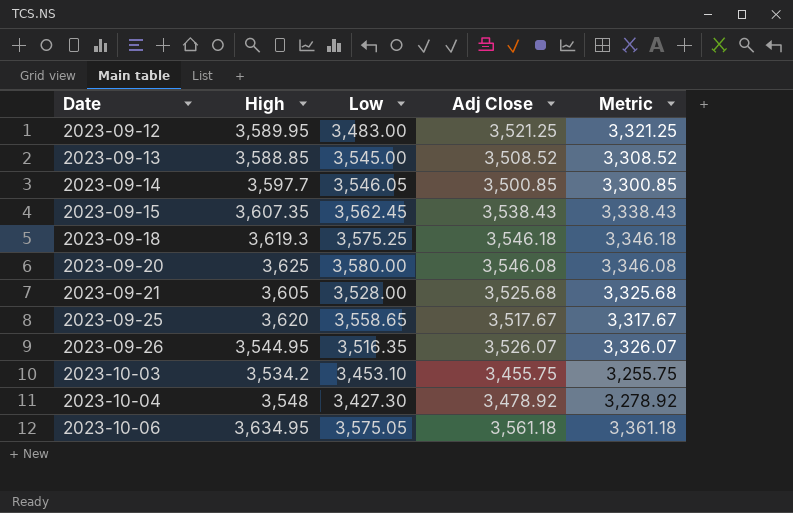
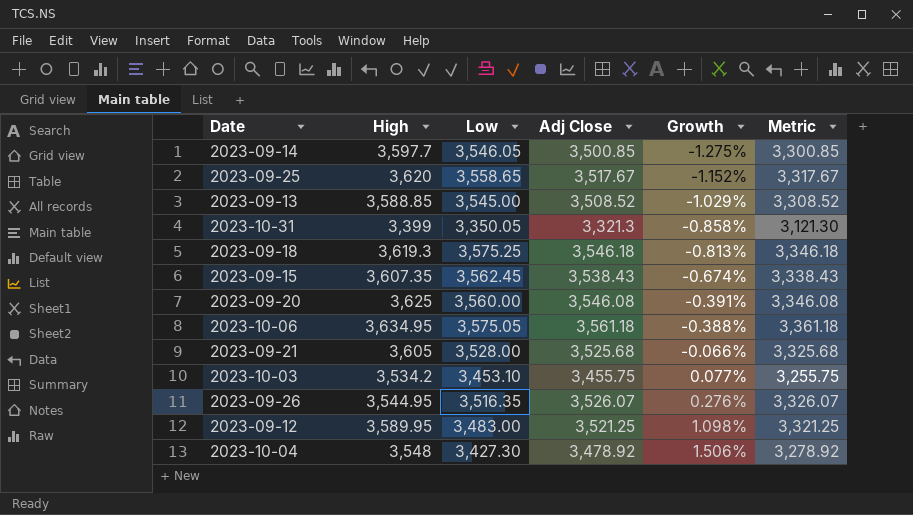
row order: Date ascending -> Growth ascending
column Growth | formula: none -> ([Adj Close] - [Low]) / [Low]
row 2023-10-31: none -> 3,399 | 3,350.05 | 3,321.3 | -0.858% | 3,121.30
2023-09-20 | Low: 3,580.00 -> 3,560.00

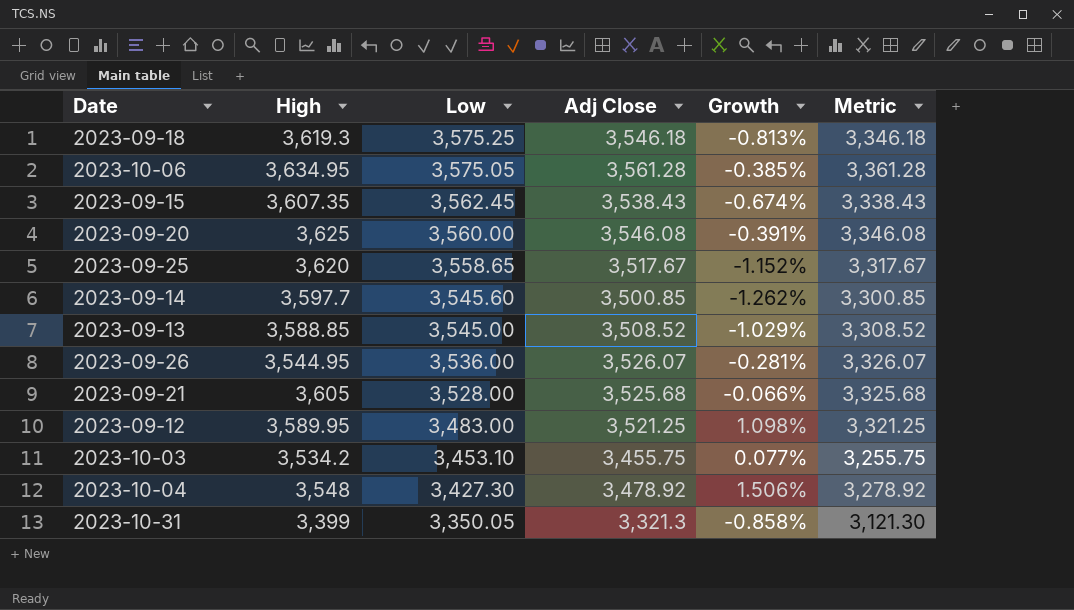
row order: Growth ascending -> Low descending
2023-10-06 | Adj Close: 3,561.18 -> 3,561.28
2023-10-06 | Growth: -0.388% -> -0.385%
2023-10-06 | Metric: 3,361.18 -> 3,361.28
2023-09-14 | Low: 3,546.05 -> 3,545.60
2023-09-14 | Growth: -1.275% -> -1.262%
2023-09-26 | Low: 3,516.35 -> 3,536.00
2023-09-26 | Growth: 0.276% -> -0.281%

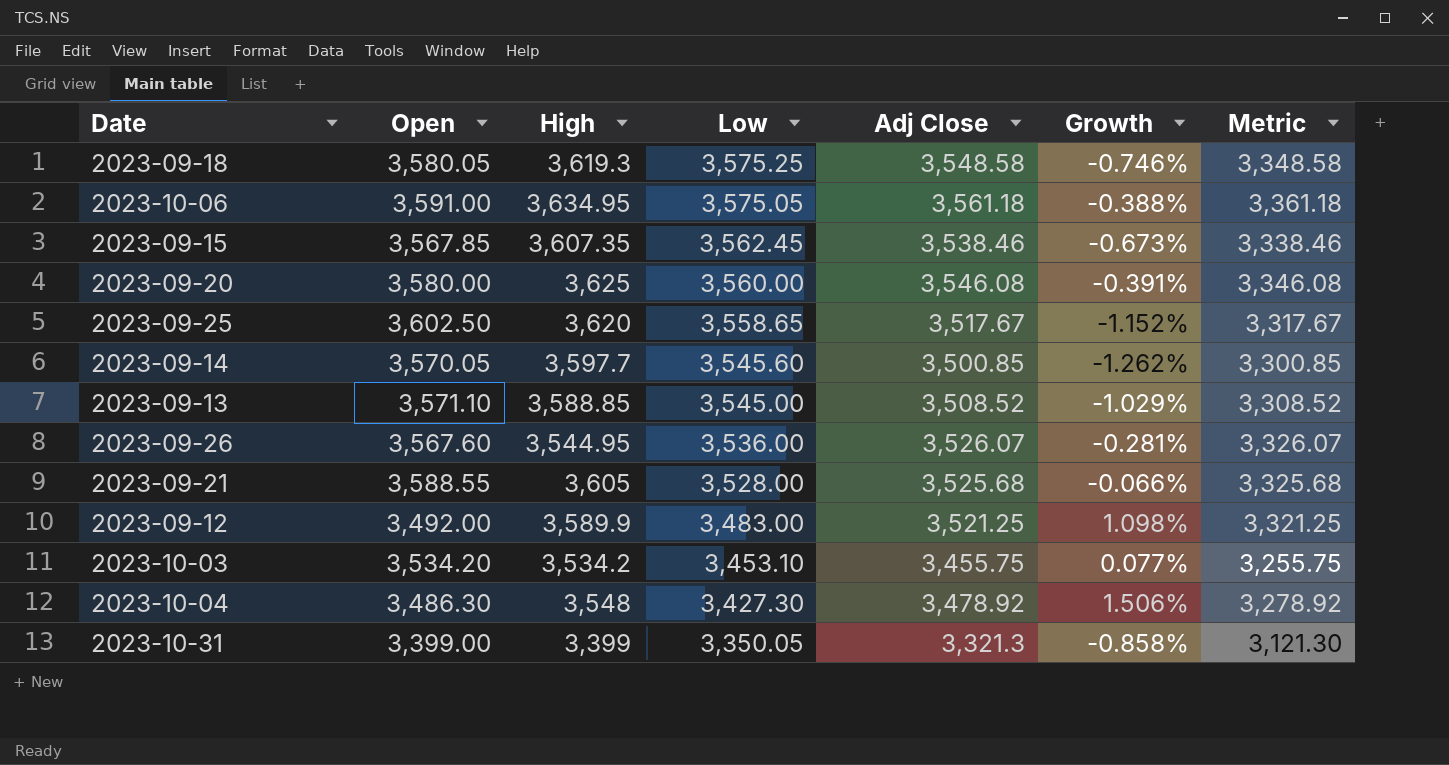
column Open | position: none -> 2
2023-09-18 | Adj Close: 3,546.18 -> 3,548.58
2023-09-18 | Growth: -0.813% -> -0.746%
2023-09-18 | Metric: 3,346.18 -> 3,348.58
2023-10-06 | Adj Close: 3,561.28 -> 3,561.18
2023-10-06 | Growth: -0.385% -> -0.388%
2023-10-06 | Metric: 3,361.28 -> 3,361.18
2023-09-15 | Adj Close: 3,538.43 -> 3,538.46
2023-09-15 | Growth: -0.674% -> -0.673%
2023-09-15 | Metric: 3,338.43 -> 3,338.46
2023-09-12 | High: 3,589.95 -> 3,589.9

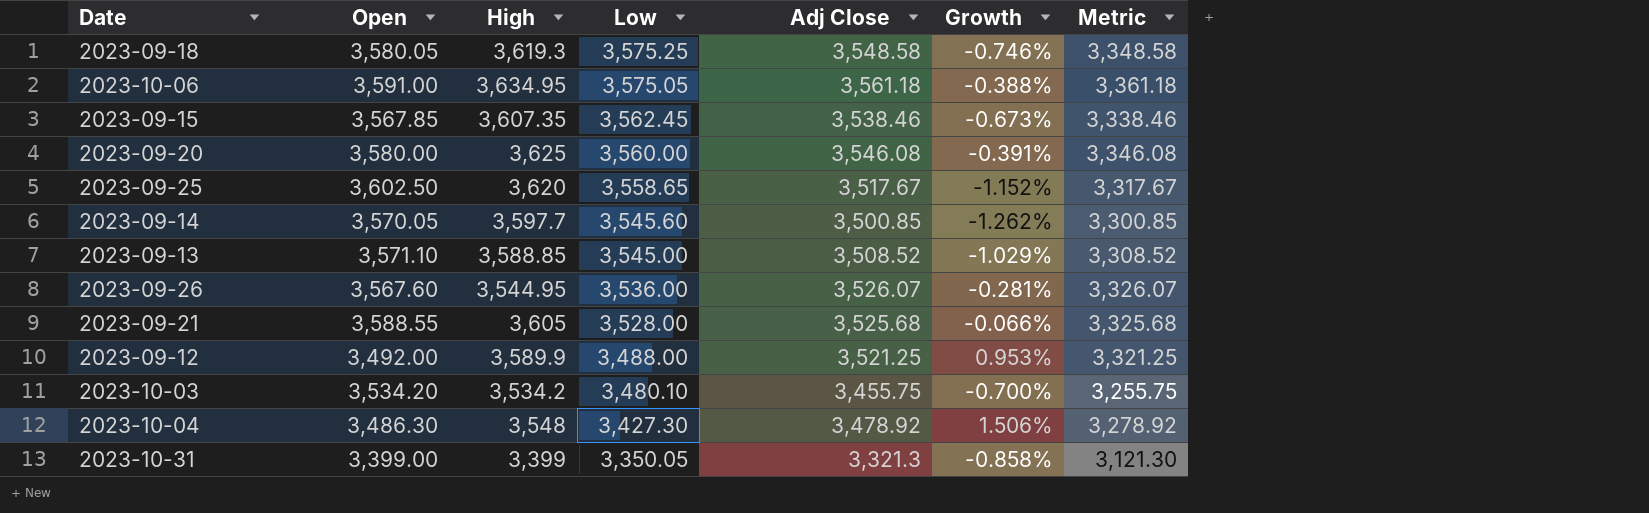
2023-09-12 | Low: 3,483.00 -> 3,488.00
2023-09-12 | Growth: 1.098% -> 0.953%
2023-10-03 | Low: 3,453.10 -> 3,480.10
2023-10-03 | Growth: 0.077% -> -0.700%

